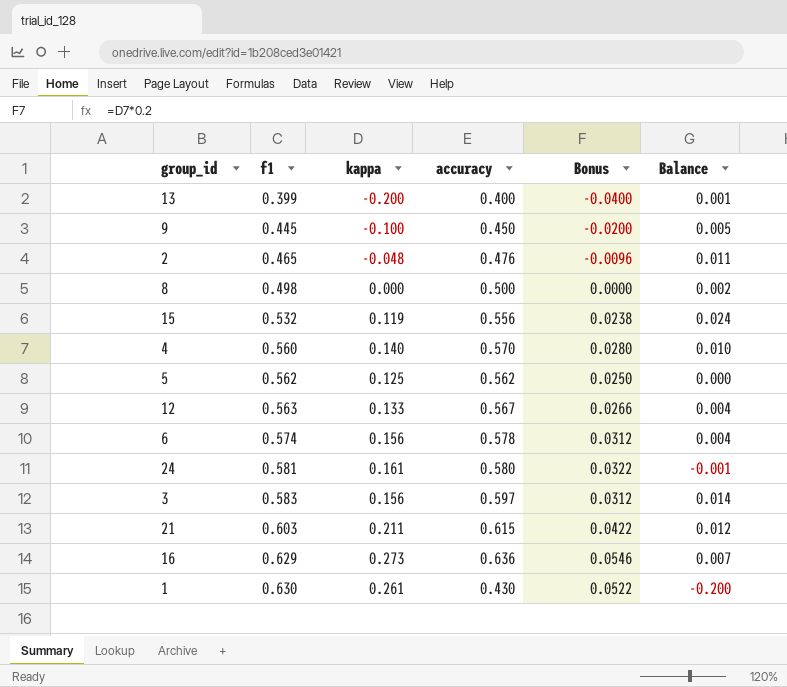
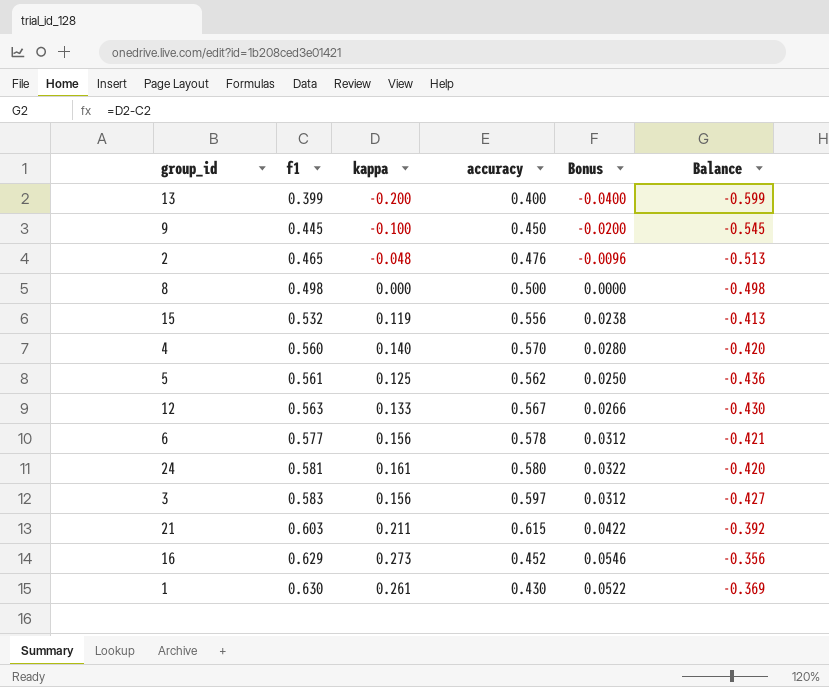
column Balance | formula: [accuracy] - [f1] -> [kappa] - [f1]
5 | f1: 0.562 -> 0.561
6 | f1: 0.574 -> 0.577
16 | accuracy: 0.636 -> 0.452

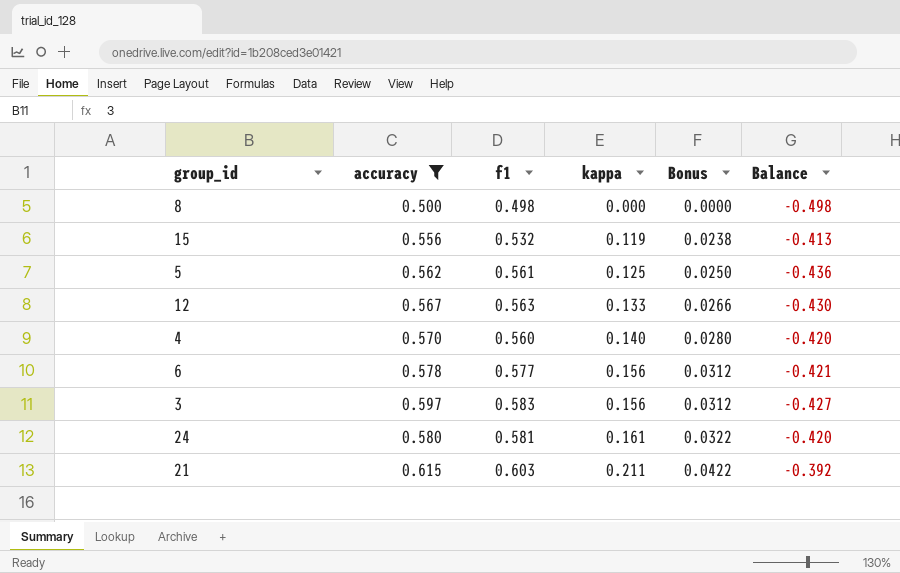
filter: none -> accuracy >= 0.500
row order: f1 ascending -> kappa ascending
column accuracy | position: 4 -> 2

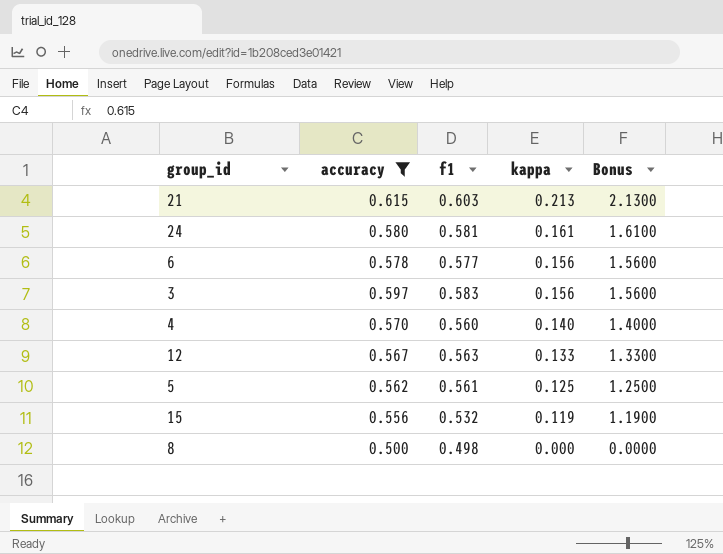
row order: kappa ascending -> kappa descending
column Balance | formula: [kappa] - [f1] -> none
column Bonus | formula: [kappa] * 0.2 -> [kappa] * 10
21 | kappa: 0.211 -> 0.213

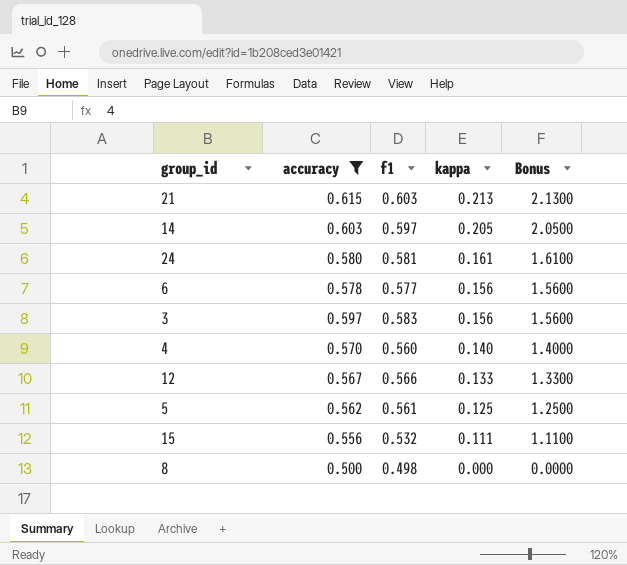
row 14: none -> 0.603 | 0.597 | 0.205 | 2.0500
12 | f1: 0.563 -> 0.566
15 | kappa: 0.119 -> 0.111
15 | Bonus: 1.1900 -> 1.1100

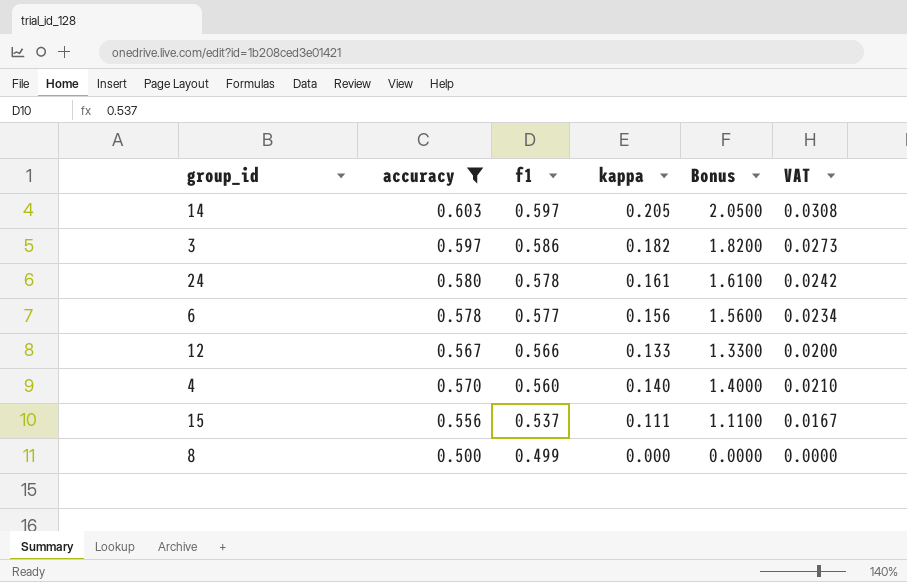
row order: kappa descending -> f1 descending
column VAT | formula: none -> [kappa] * 0.15
row 21: 0.615 | 0.603 | 0.213 | 2.1300 -> none
row 5: 0.562 | 0.561 | 0.125 | 1.2500 -> none
3 | f1: 0.583 -> 0.586
3 | kappa: 0.156 -> 0.182
3 | Bonus: 1.5600 -> 1.8200
24 | f1: 0.581 -> 0.578
15 | f1: 0.532 -> 0.537
8 | f1: 0.498 -> 0.499

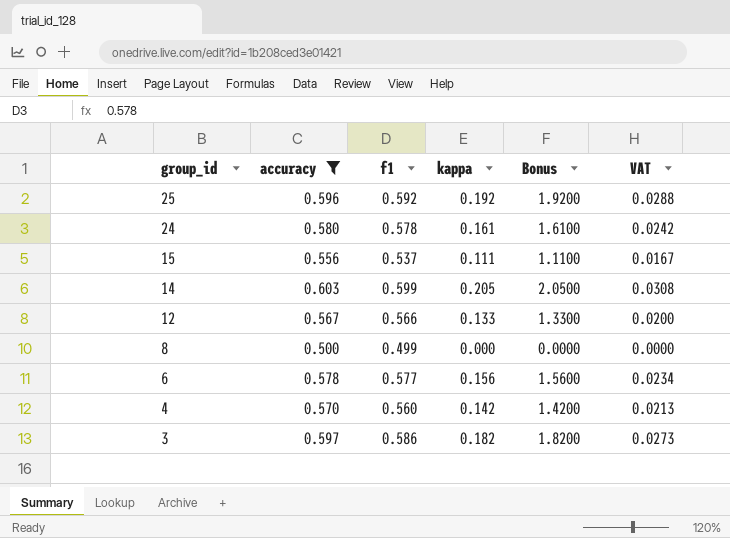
row order: f1 descending -> group_id descending
row 25: none -> 0.596 | 0.592 | 0.192 | 1.9200 | 0.0288
14 | f1: 0.597 -> 0.599
4 | kappa: 0.140 -> 0.142
4 | Bonus: 1.4000 -> 1.4200
4 | VAT: 0.0210 -> 0.0213

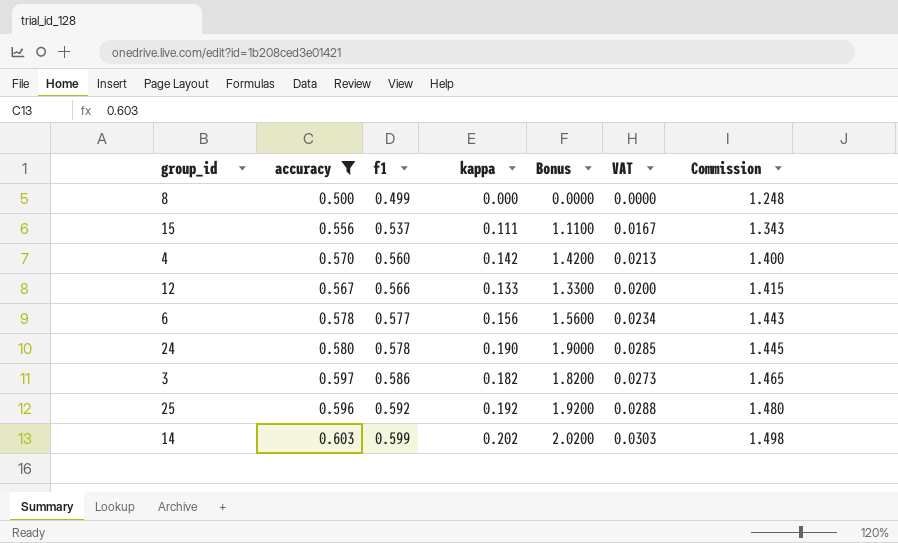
row order: group_id descending -> f1 ascending
column Commission | formula: none -> [f1] * 2.5
24 | kappa: 0.161 -> 0.190
24 | Bonus: 1.6100 -> 1.9000
24 | VAT: 0.0242 -> 0.0285
14 | kappa: 0.205 -> 0.202
14 | Bonus: 2.0500 -> 2.0200
14 | VAT: 0.0308 -> 0.0303

